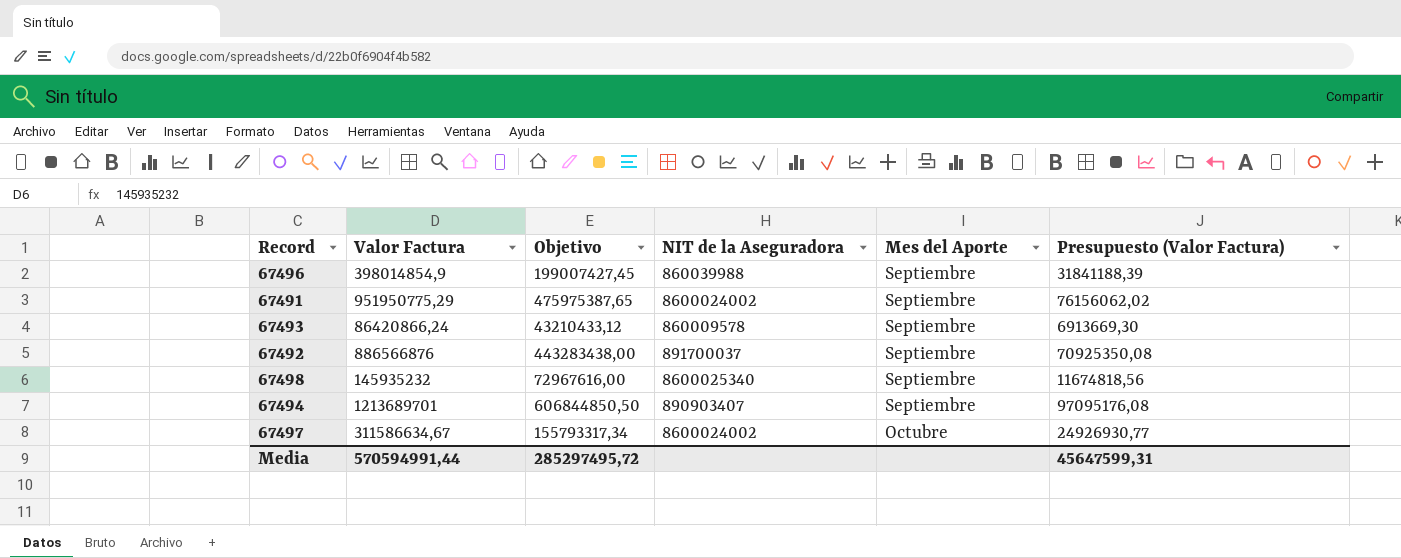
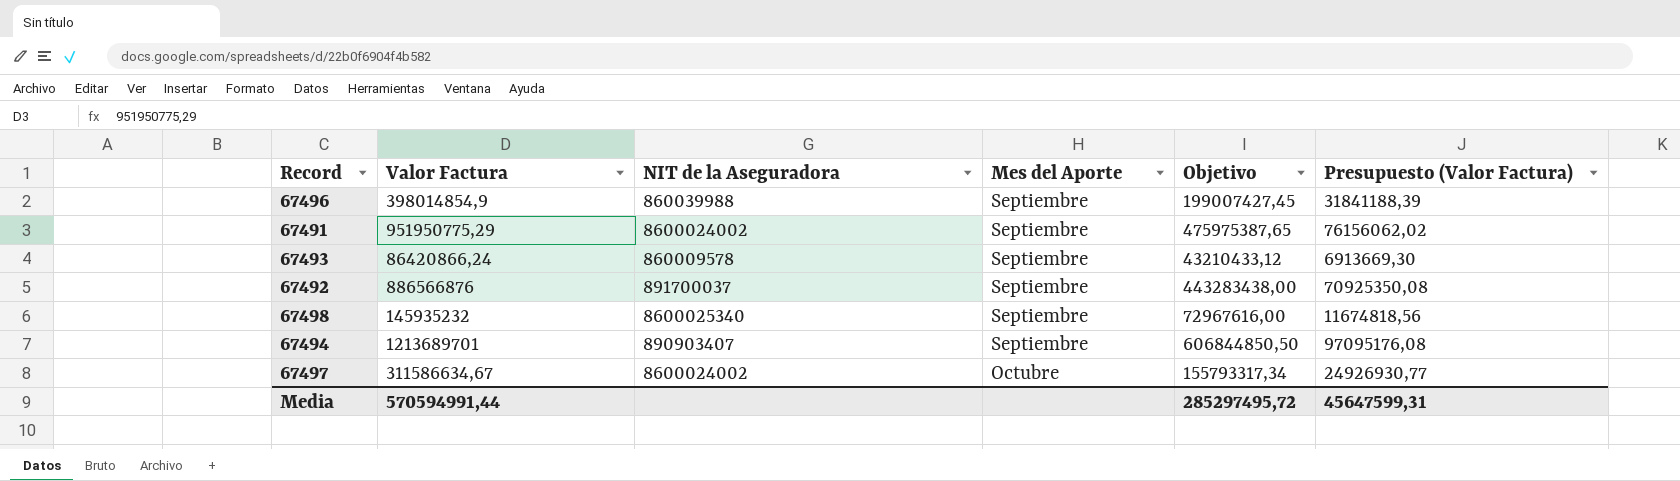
column Objetivo | position: 3 -> 5

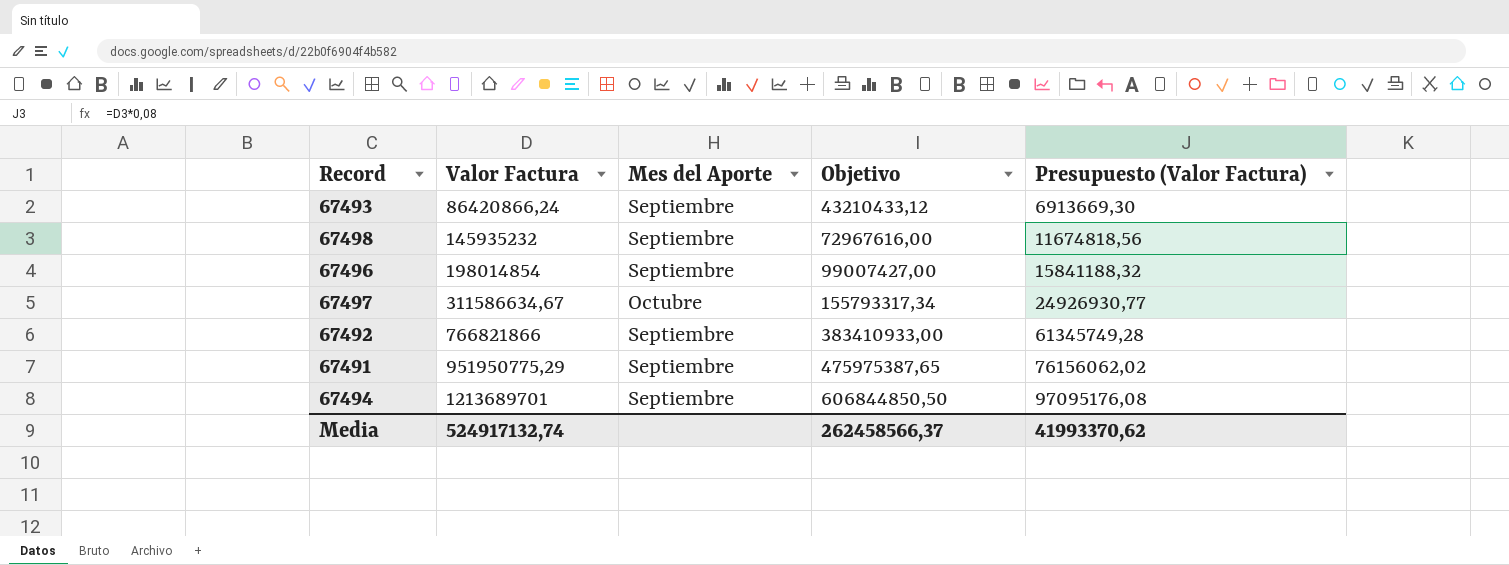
row order: Mes del Aporte ascending -> Valor Factura ascending
column NIT de la Aseguradora | position: 3 -> none
67496 | Valor Factura: 398014854,9 -> 198014854
67496 | Objetivo: 199007427,45 -> 99007427,00
67496 | Presupuesto (Valor Factura): 31841188,39 -> 15841188,32
67492 | Valor Factura: 886566876 -> 766821866
67492 | Objetivo: 443283438,00 -> 383410933,00
67492 | Presupuesto (Valor Factura): 70925350,08 -> 61345749,28
Media | Valor Factura: 570594991,44 -> 524917132,74
Media | Objetivo: 285297495,72 -> 262458566,37
Media | Presupuesto (Valor Factura): 45647599,31 -> 41993370,62

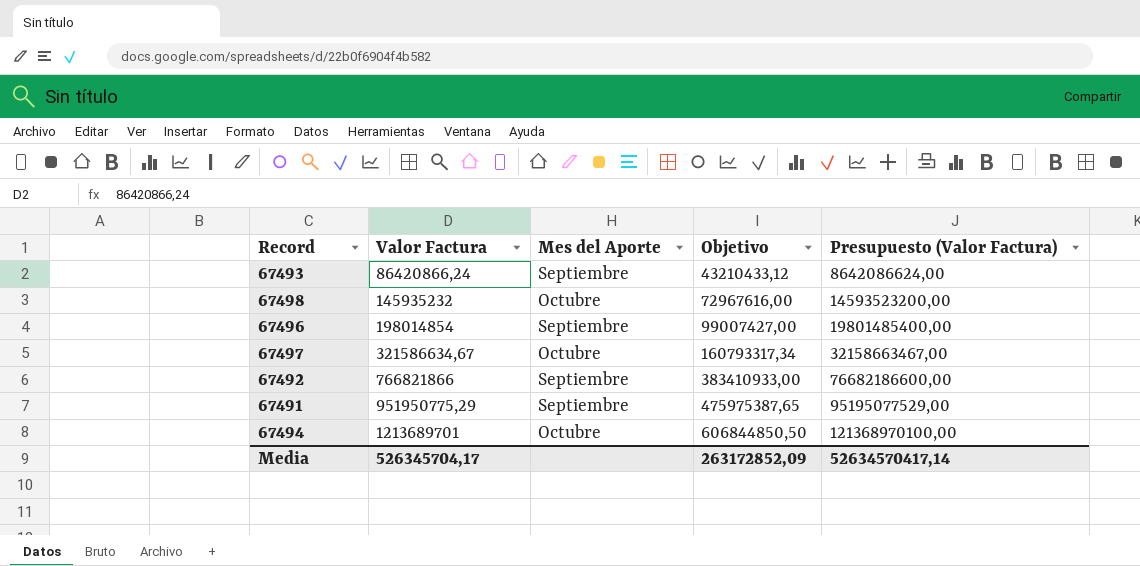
column Presupuesto (Valor Factura) | formula: [Valor Factura] * 0,08 -> [Valor Factura] * 100
67498 | Mes del Aporte: Septiembre -> Octubre
67497 | Valor Factura: 311586634,67 -> 321586634,67
67497 | Objetivo: 155793317,34 -> 160793317,34
67494 | Mes del Aporte: Septiembre -> Octubre
Media | Valor Factura: 524917132,74 -> 526345704,17
Media | Objetivo: 262458566,37 -> 263172852,09
Media | Presupuesto (Valor Factura): 41993370,62 -> 52634570417,14

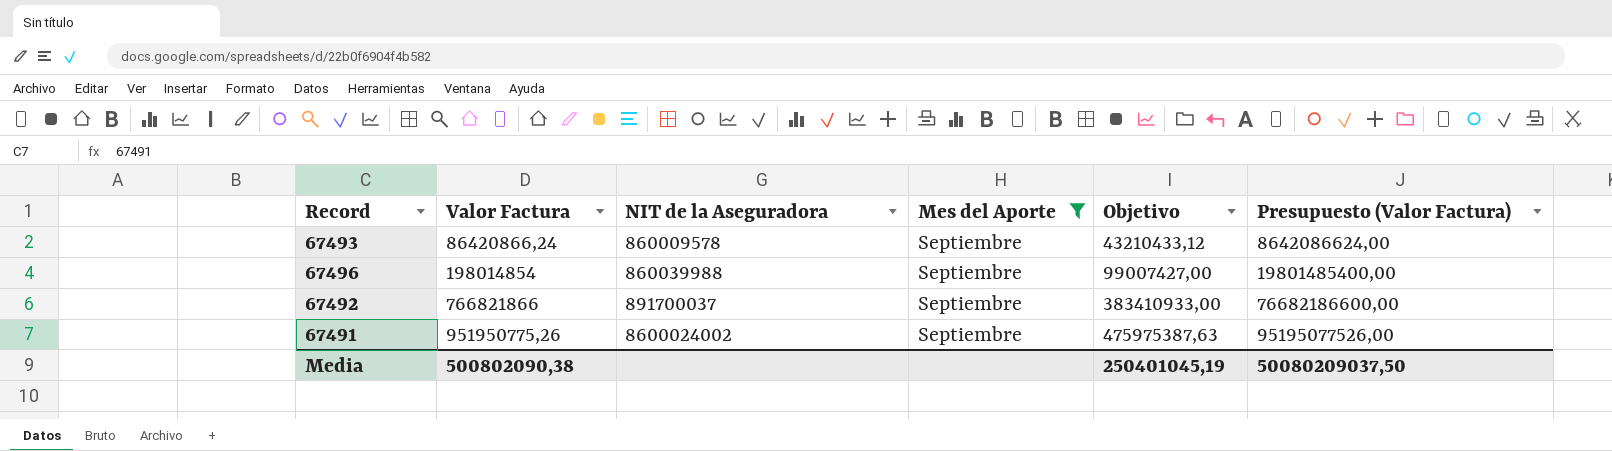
filter: none -> Mes del Aporte = Septiembre
column NIT de la Aseguradora | position: none -> 3
67491 | Valor Factura: 951950775,29 -> 951950775,26
67491 | Objetivo: 475975387,65 -> 475975387,63
67491 | Presupuesto (Valor Factura): 95195077529,00 -> 95195077526,00
Media | Valor Factura: 526345704,17 -> 500802090,38
Media | Objetivo: 263172852,09 -> 250401045,19
Media | Presupuesto (Valor Factura): 52634570417,14 -> 50080209037,50

